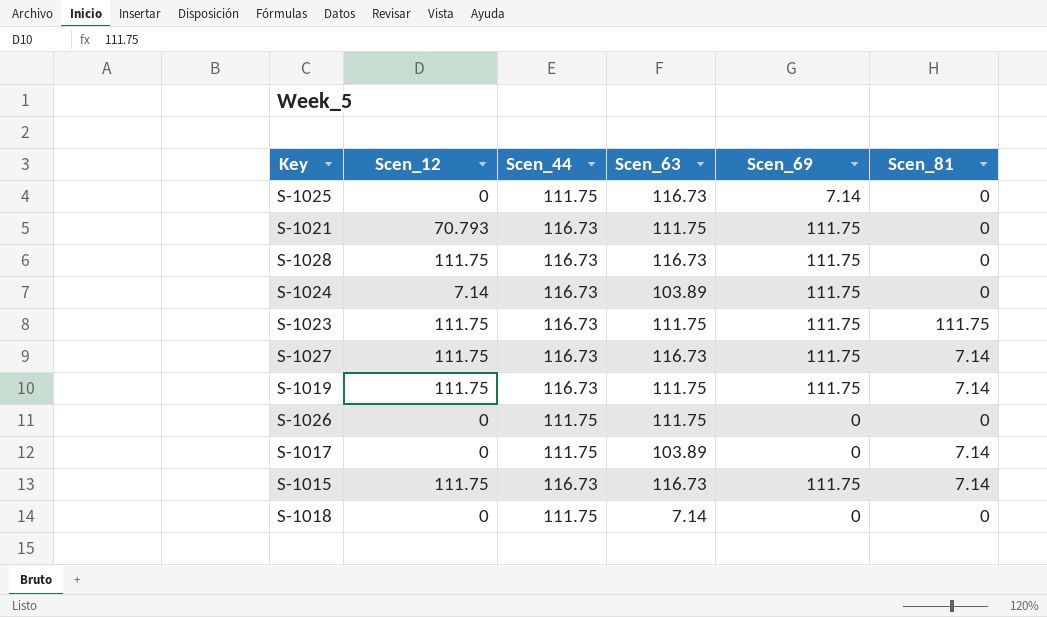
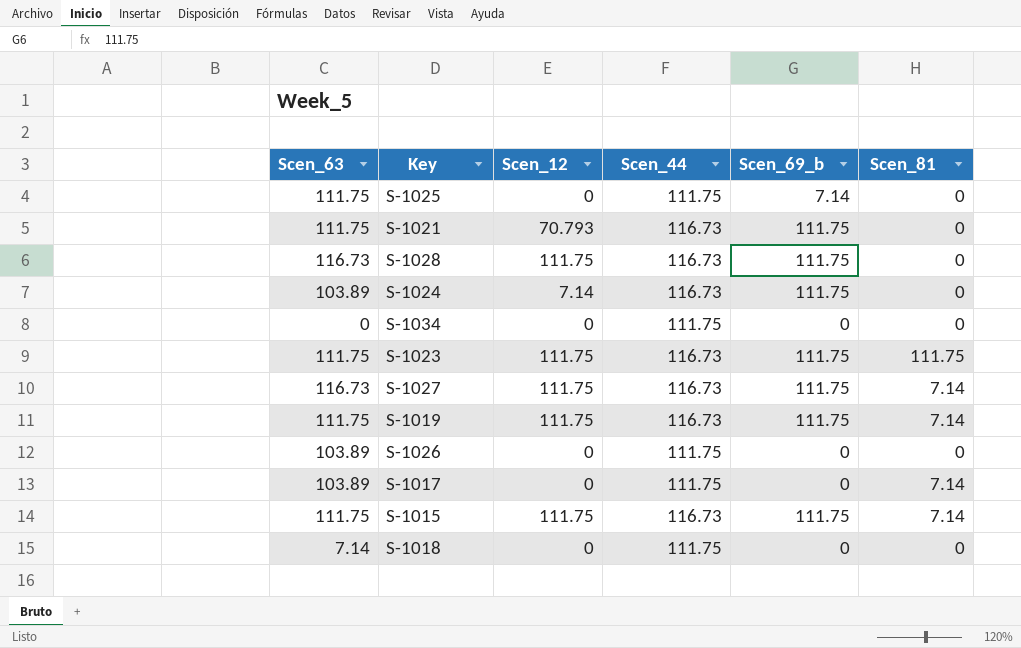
column Scen_63 | position: 4 -> 1
column name: Scen_69 -> Scen_69_b
S-1025 | Scen_63: 116.73 -> 111.75
row S-1034: none -> 0 | 0 | 111.75 | 0 | 0
S-1026 | Scen_63: 111.75 -> 103.89
S-1015 | Scen_63: 116.73 -> 111.75

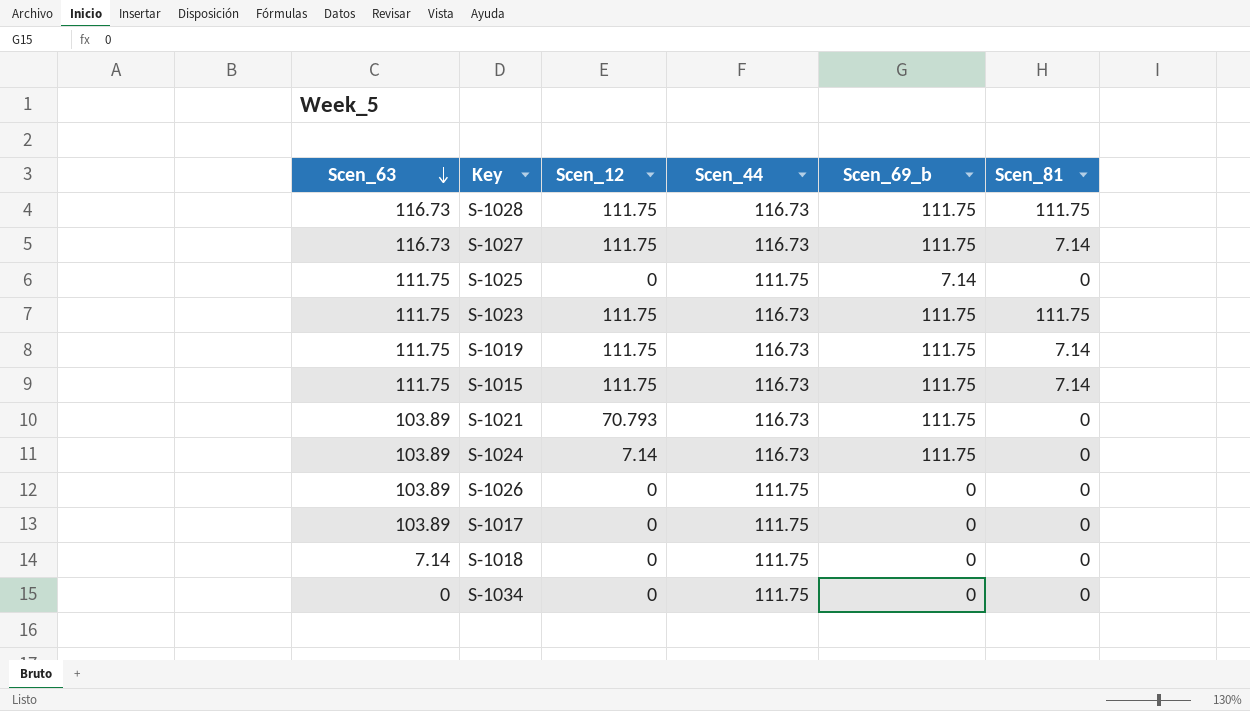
row order: none -> Scen_63 descending
S-1028 | Scen_81: 0 -> 111.75
S-1021 | Scen_63: 111.75 -> 103.89
S-1017 | Scen_81: 7.14 -> 0

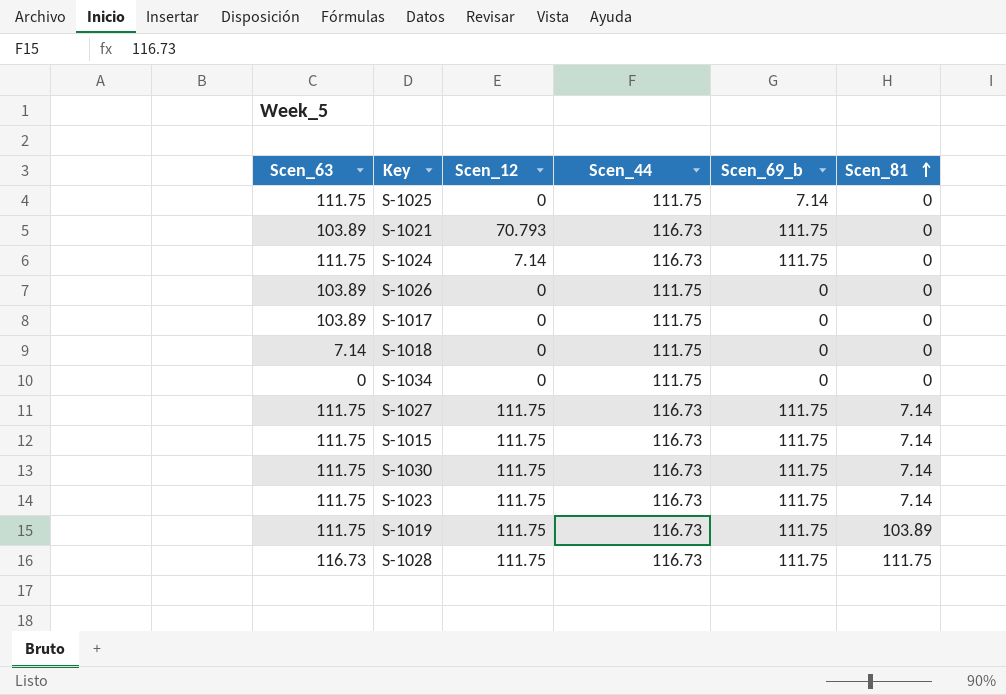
row order: Scen_63 descending -> Scen_81 ascending
S-1024 | Scen_63: 103.89 -> 111.75
S-1027 | Scen_63: 116.73 -> 111.75
row S-1030: none -> 111.75 | 111.75 | 116.73 | 111.75 | 7.14
S-1023 | Scen_81: 111.75 -> 7.14
S-1019 | Scen_81: 7.14 -> 103.89

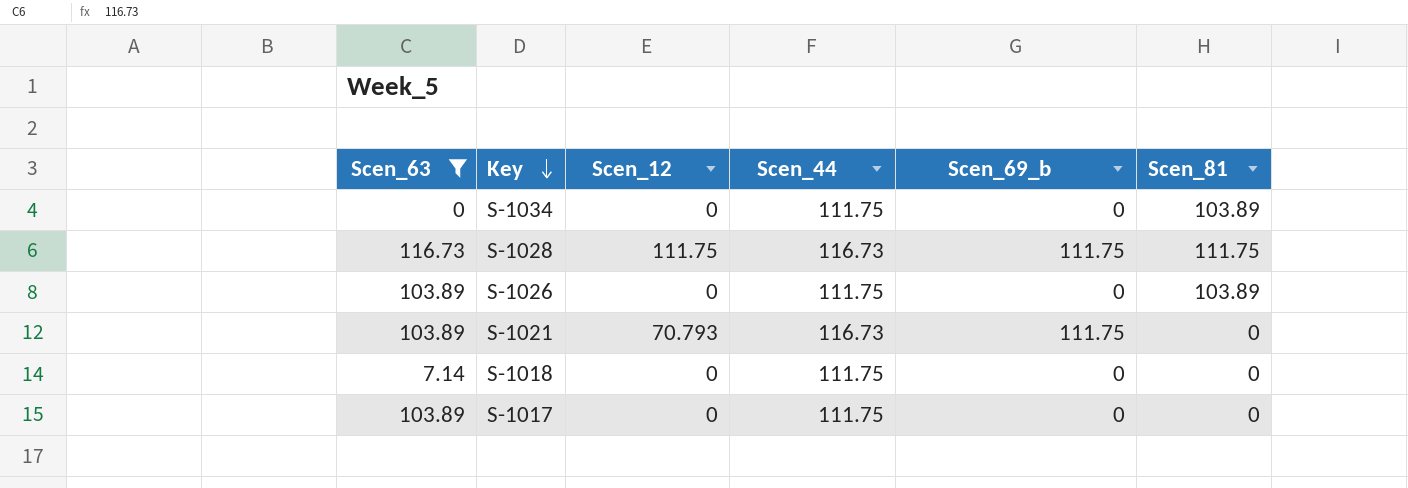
filter: none -> Scen_63 != 111.75
row order: Scen_81 ascending -> Key descending
S-1034 | Scen_81: 0 -> 103.89
S-1026 | Scen_81: 0 -> 103.89

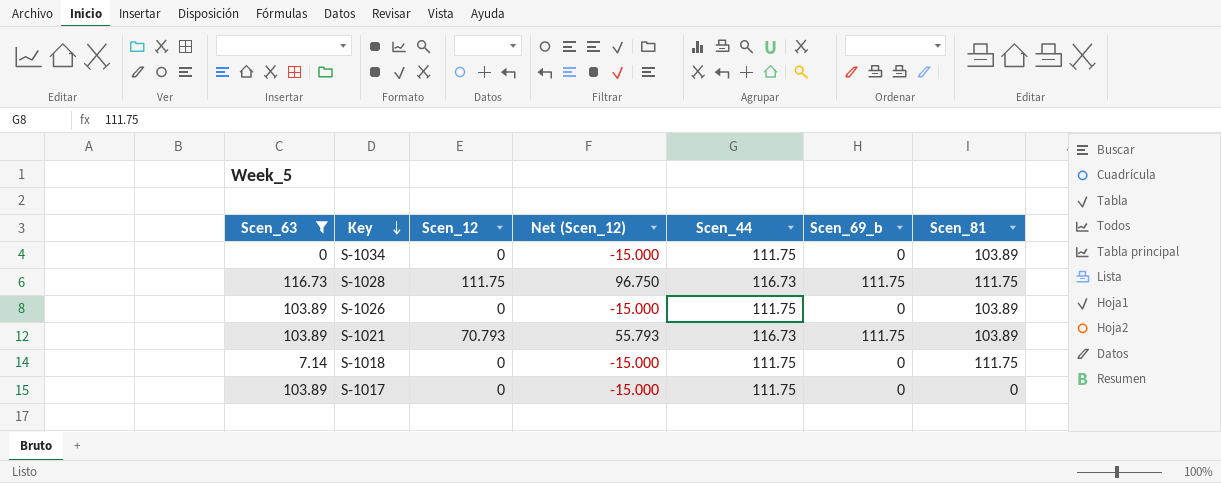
column Net (Scen_12) | formula: none -> [Scen_12] - 15
S-1021 | Scen_81: 0 -> 103.89
S-1018 | Scen_81: 0 -> 111.75

